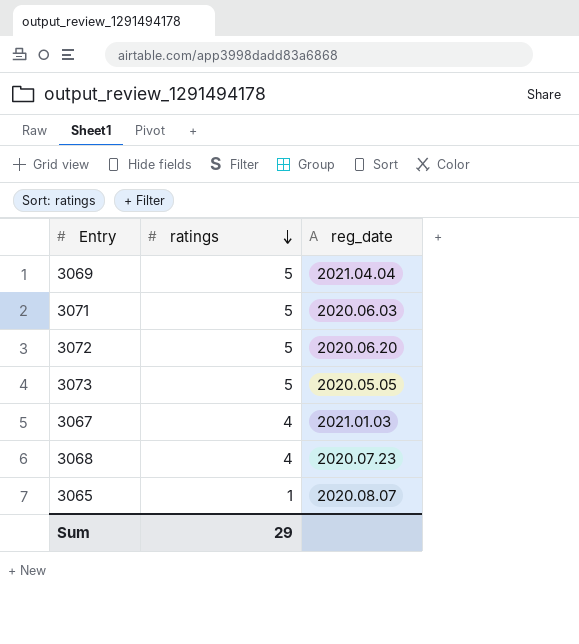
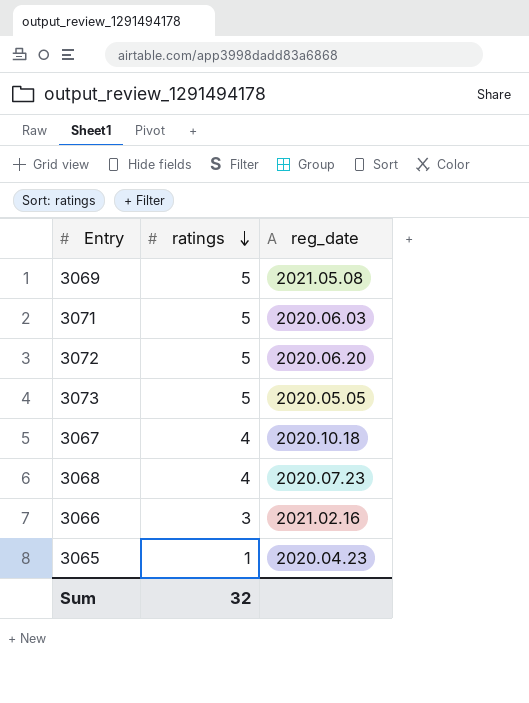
3069 | reg_date: 2021.04.04 -> 2021.05.08
3067 | reg_date: 2021.01.03 -> 2020.10.18
row 3066: none -> 3 | 2021.02.16
3065 | reg_date: 2020.08.07 -> 2020.04.23
Sum | ratings: 29 -> 32

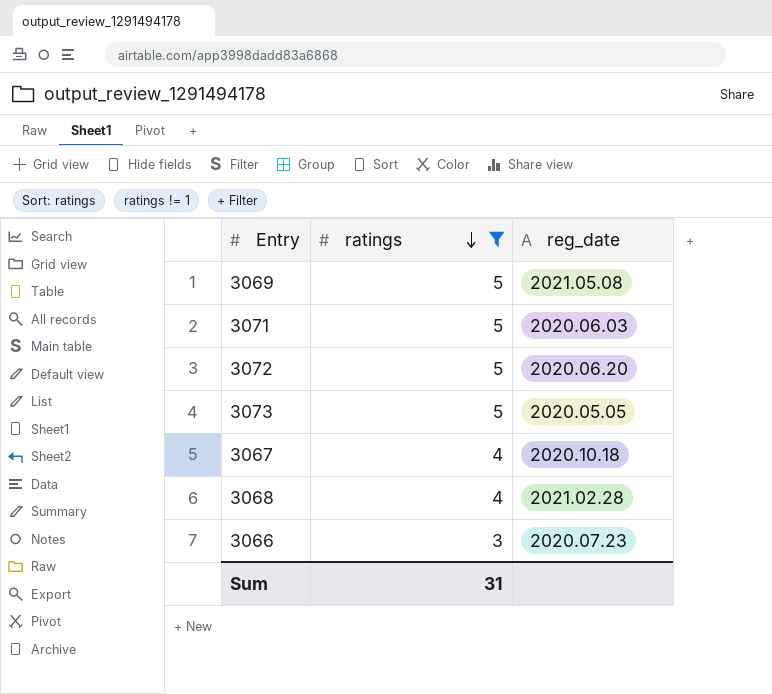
filter: none -> ratings != 1
3068 | reg_date: 2020.07.23 -> 2021.02.28
3066 | reg_date: 2021.02.16 -> 2020.07.23
Sum | ratings: 32 -> 31

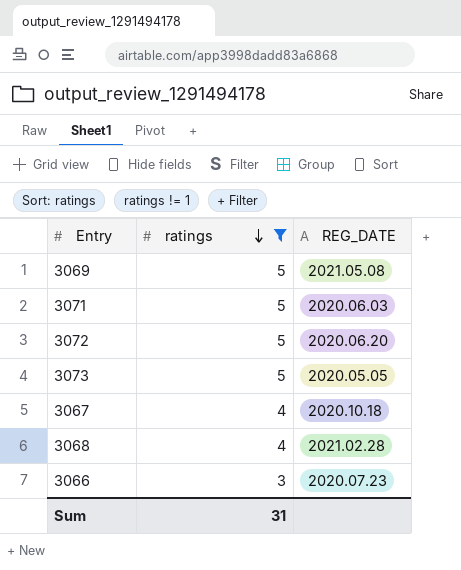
column name: reg_date -> REG_DATE

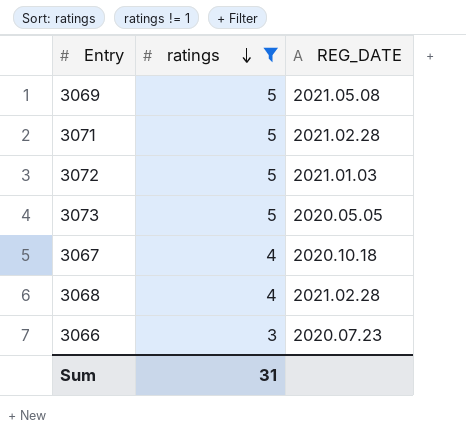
3071 | REG_DATE: 2020.06.03 -> 2021.02.28
3072 | REG_DATE: 2020.06.20 -> 2021.01.03

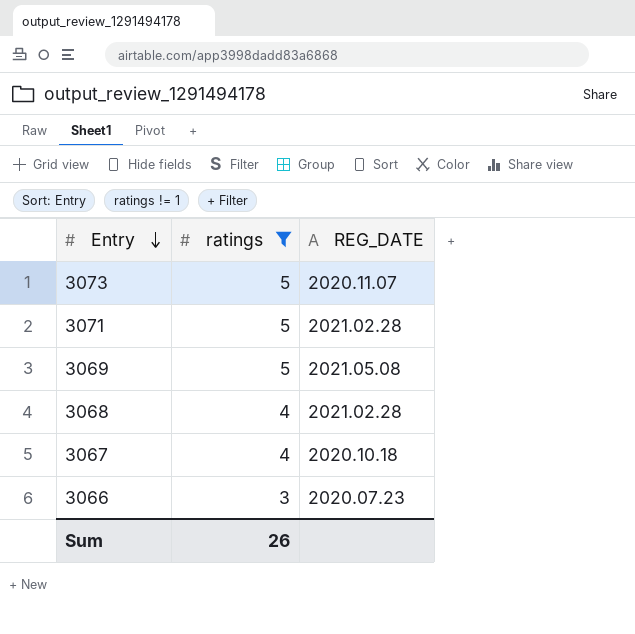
row order: ratings descending -> Entry descending
row 3072: 5 | 2021.01.03 -> none
3073 | REG_DATE: 2020.05.05 -> 2020.11.07
Sum | ratings: 31 -> 26

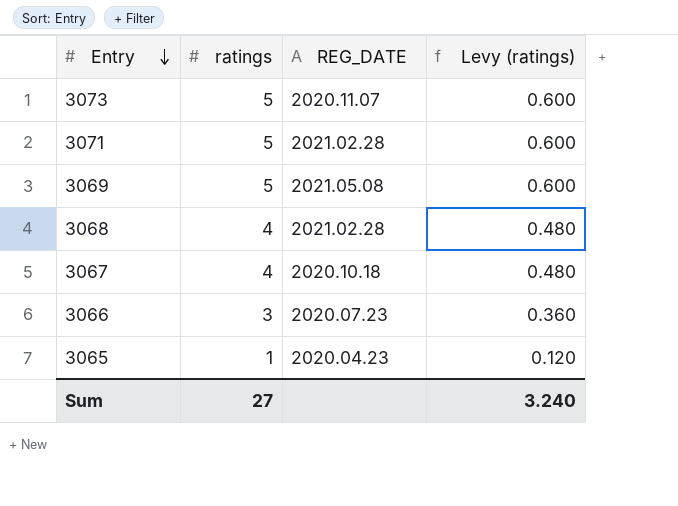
filter: ratings != 1 -> none
column Levy (ratings) | formula: none -> [ratings] * 0.12
Sum | ratings: 26 -> 27

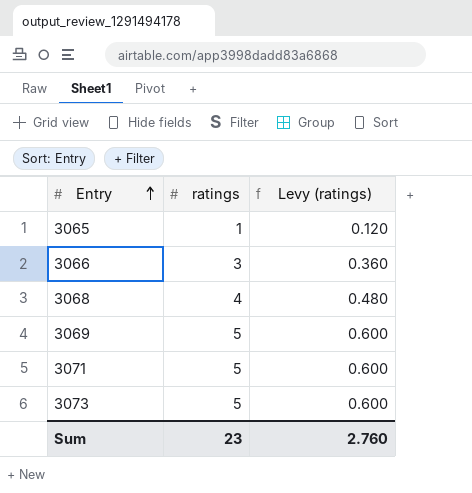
row order: Entry descending -> Entry ascending
column REG_DATE | position: 3 -> none
row 3067: 4 | 2020.10.18 | 0.480 -> none
Sum | ratings: 27 -> 23
Sum | Levy (ratings): 3.240 -> 2.760

